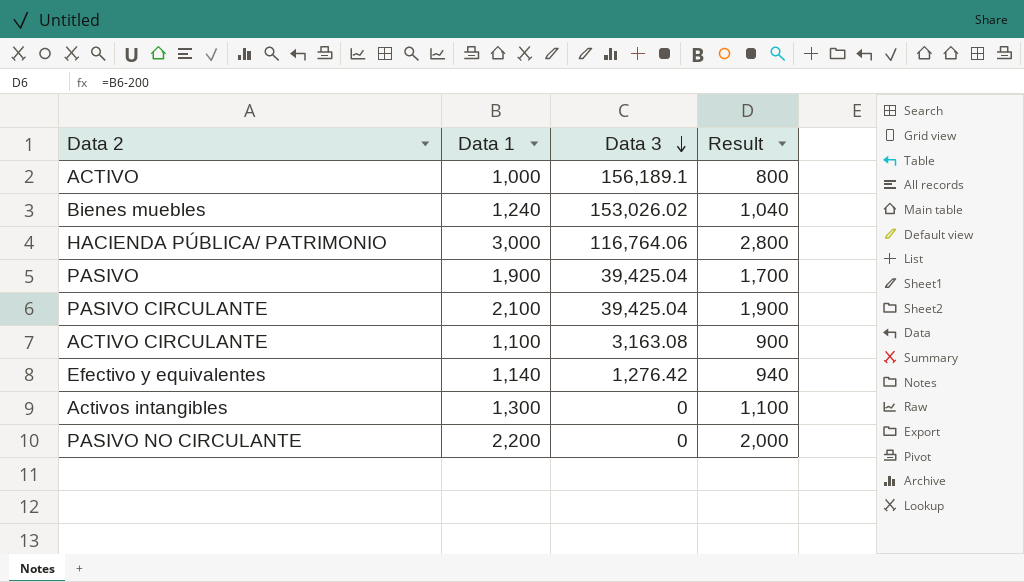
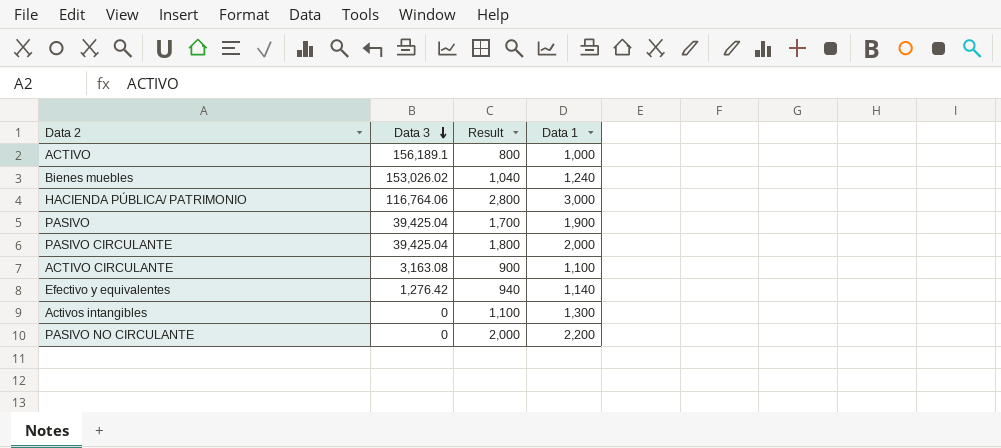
column Data 1 | position: 2 -> 4
PASIVO CIRCULANTE | Result: 1,900 -> 1,800
PASIVO CIRCULANTE | Data 1: 2,100 -> 2,000

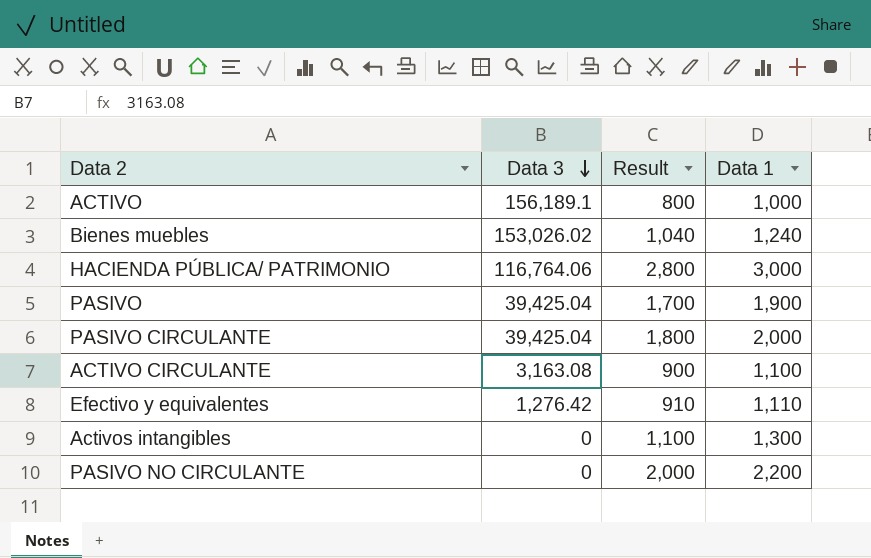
Efectivo y equivalentes | Result: 940 -> 910
Efectivo y equivalentes | Data 1: 1,140 -> 1,110

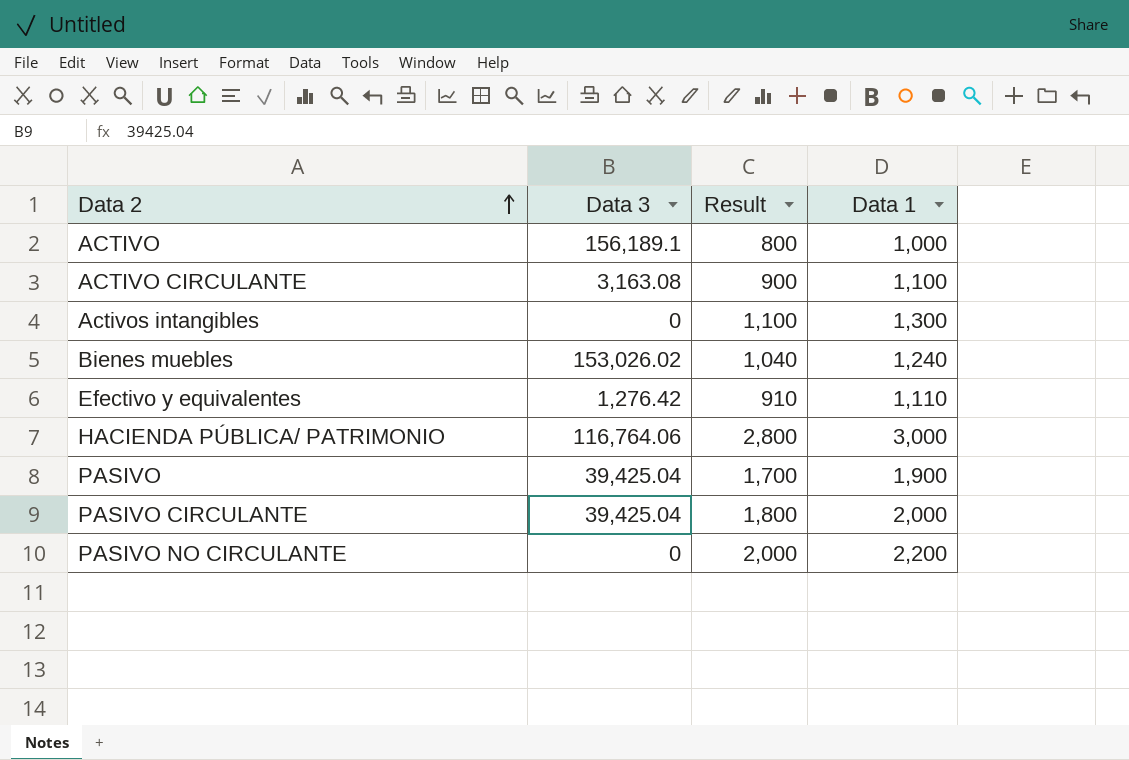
row order: Data 3 descending -> Data 2 ascending

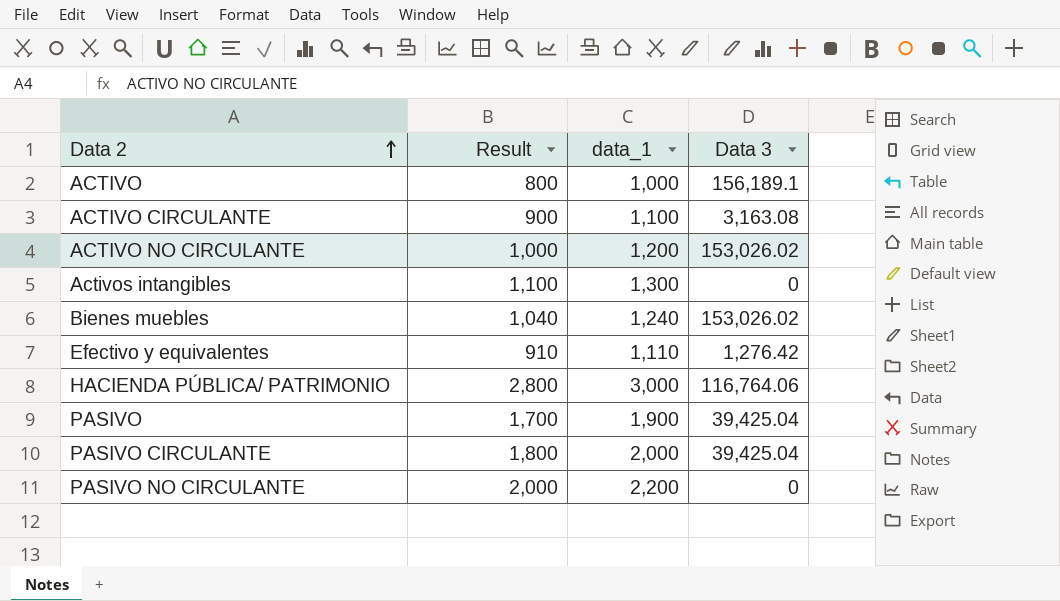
column name: Data 1 -> data_1
column Data 3 | position: 2 -> 4
row ACTIVO NO CIRCULANTE: none -> 1,000 | 1,200 | 153,026.02

